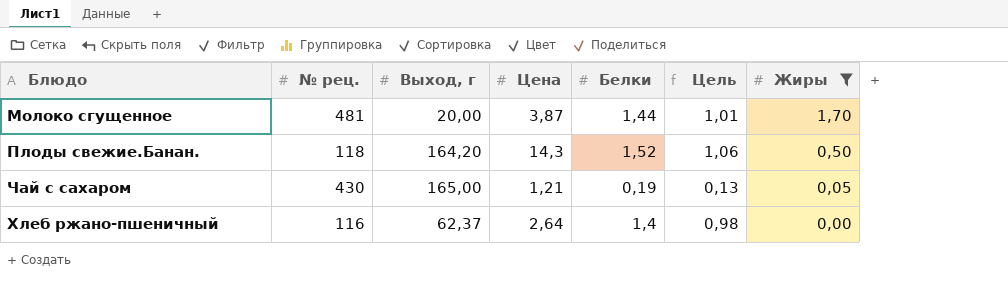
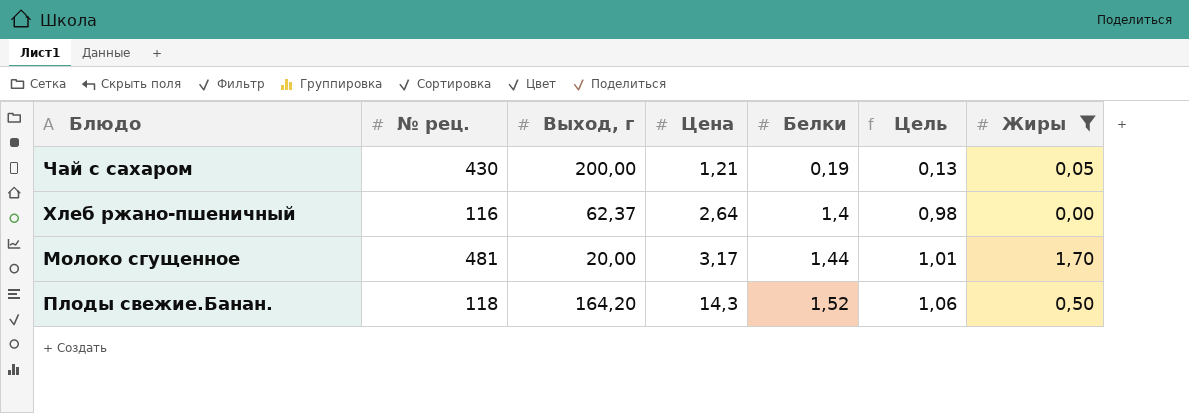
row order: Жиры descending -> Цена ascending
Чай с сахаром | Выход, г: 165,00 -> 200,00
Молоко сгущенное | Цена: 3,87 -> 3,17

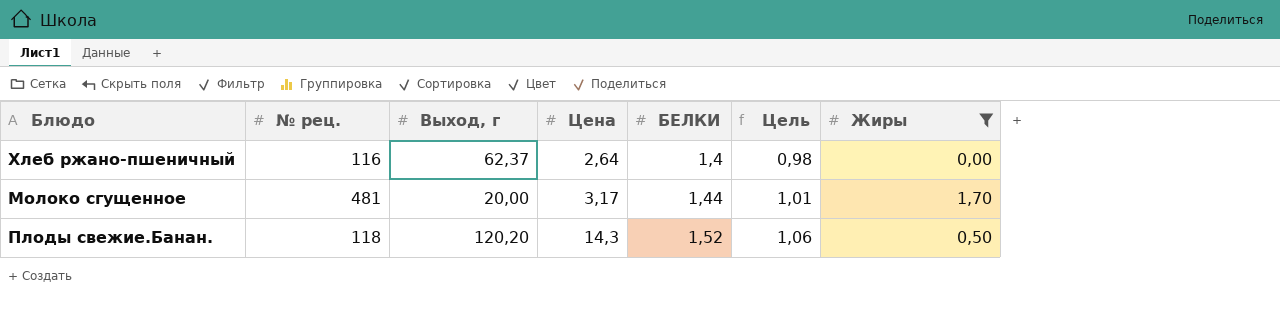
column name: Белки -> БЕЛКИ
row Чай с сахаром: 430 | 200,00 | 1,21 | 0,19 | 0,13 | 0,05 -> none
Плоды свежие.Банан. | Выход, г: 164,20 -> 120,20

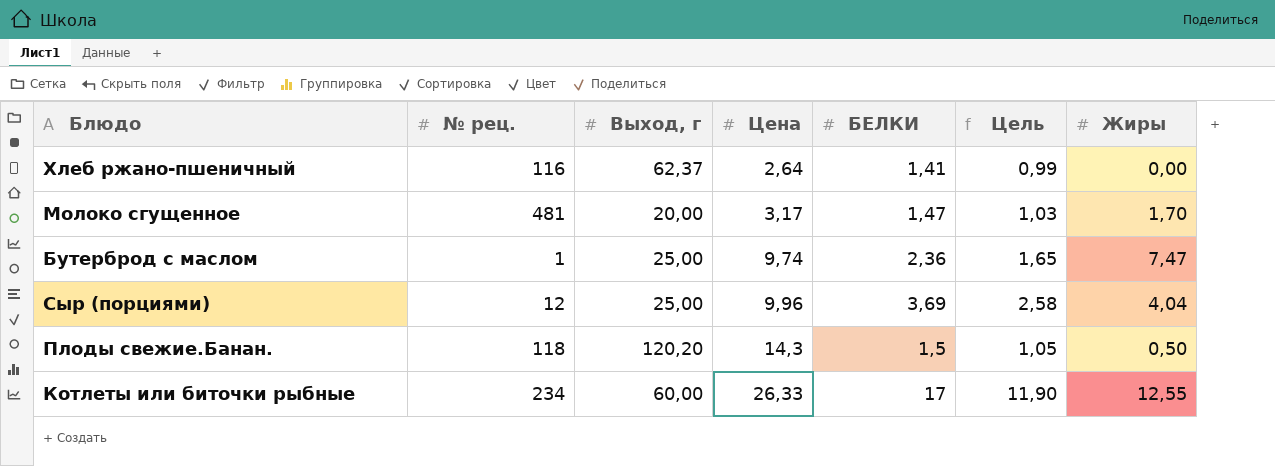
filter: Жиры <= 1,70 -> none
Хлеб ржано-пшеничный | БЕЛКИ: 1,4 -> 1,41
Хлеб ржано-пшеничный | Цель: 0,98 -> 0,99
Молоко сгущенное | БЕЛКИ: 1,44 -> 1,47
Молоко сгущенное | Цель: 1,01 -> 1,03
Плоды свежие.Банан. | БЕЛКИ: 1,52 -> 1,5
Плоды свежие.Банан. | Цель: 1,06 -> 1,05

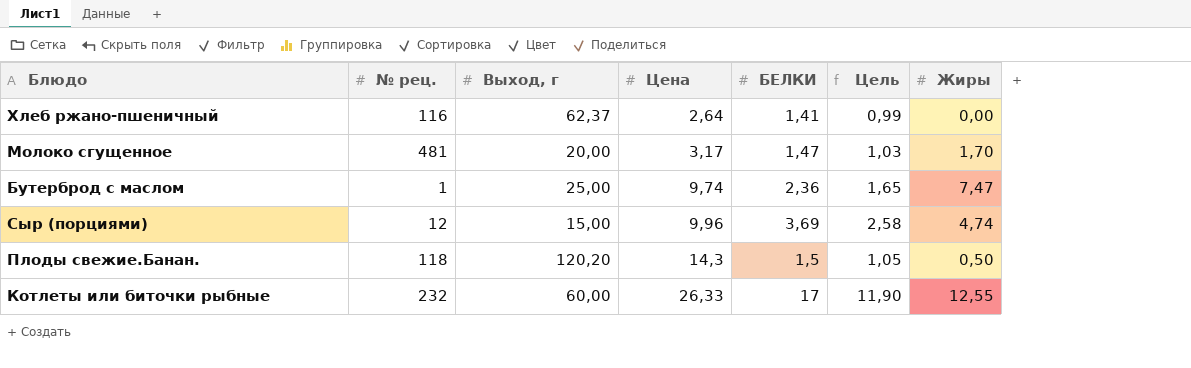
Сыр (порциями) | Выход, г: 25,00 -> 15,00
Сыр (порциями) | Жиры: 4,04 -> 4,74
Котлеты или биточки рыбные | № рец.: 234 -> 232

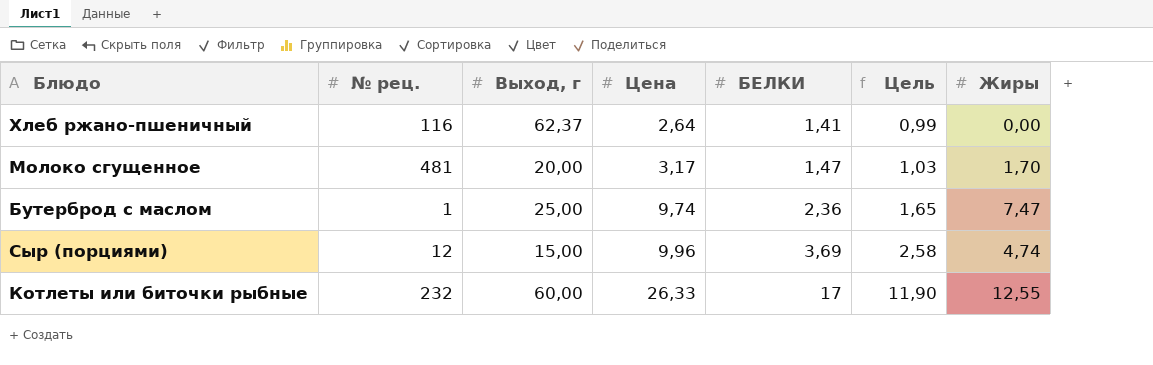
row Плоды свежие.Банан.: 118 | 120,20 | 14,3 | 1,5 | 1,05 | 0,50 -> none

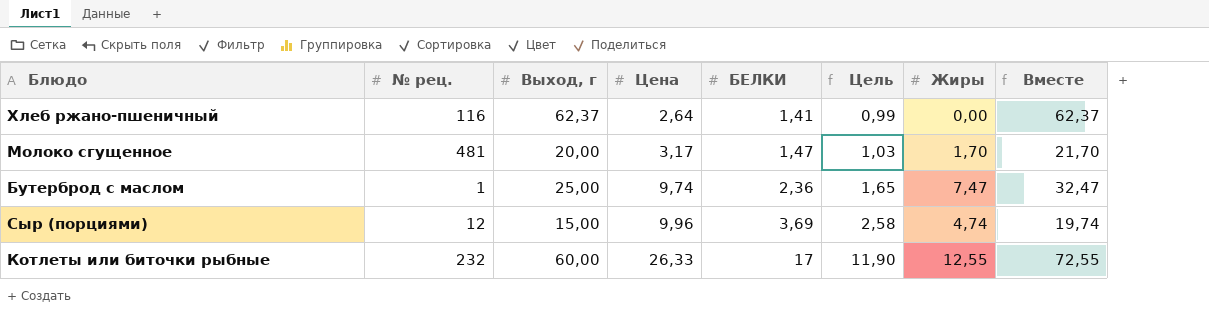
column Вместе | formula: none -> [Выход, г] + [Жиры]

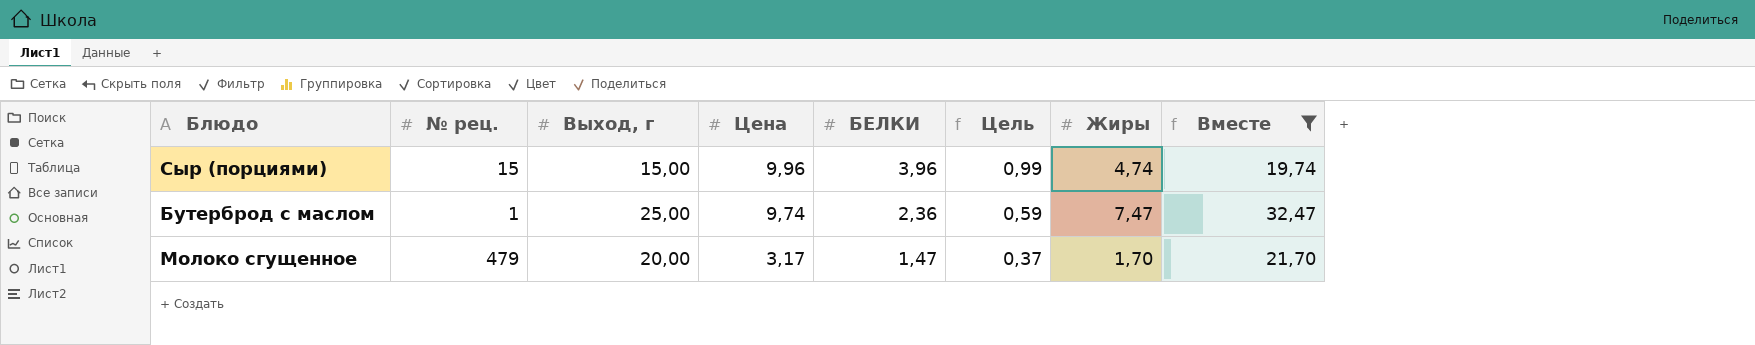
filter: none -> Вместе <= 32,47
row order: Цена ascending -> Цена descending
column Цель | formula: [БЕЛКИ] * 0,7 -> [БЕЛКИ] * 0,25
Сыр (порциями) | № рец.: 12 -> 15
Сыр (порциями) | БЕЛКИ: 3,69 -> 3,96
Молоко сгущенное | № рец.: 481 -> 479

